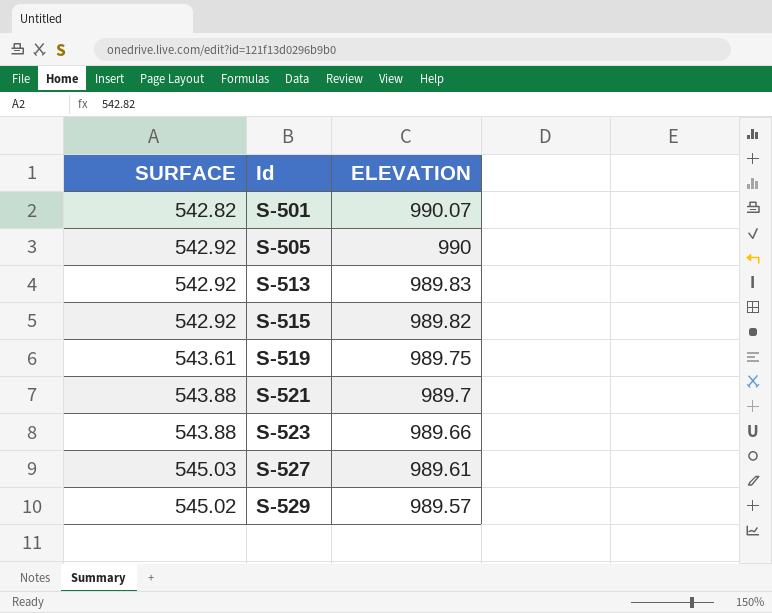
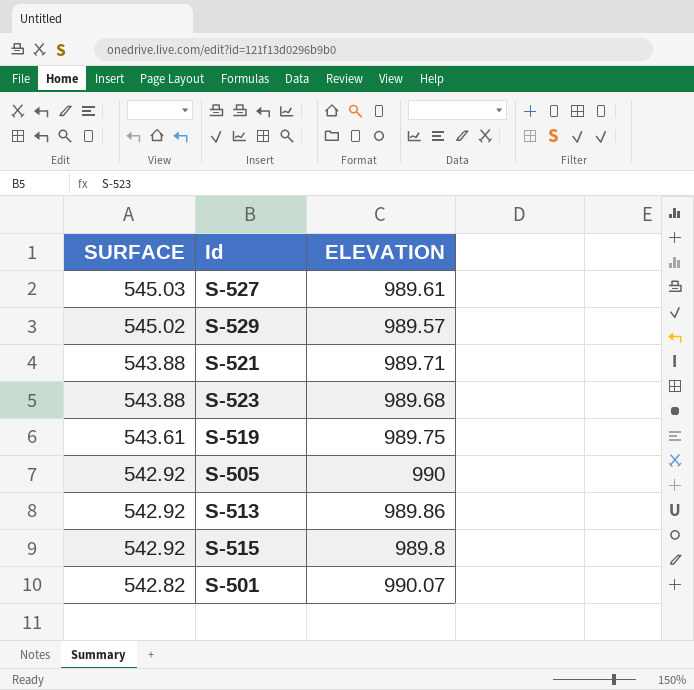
row order: Id ascending -> SURFACE descending
S-521 | ELEVATION: 989.7 -> 989.71
S-523 | ELEVATION: 989.66 -> 989.68
S-513 | ELEVATION: 989.83 -> 989.86
S-515 | ELEVATION: 989.82 -> 989.8

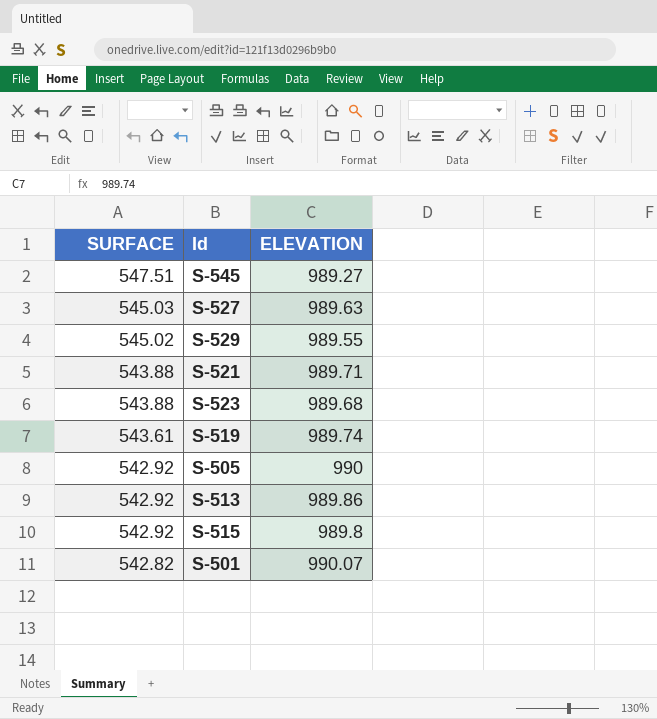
row S-545: none -> 547.51 | 989.27
S-527 | ELEVATION: 989.61 -> 989.63
S-529 | ELEVATION: 989.57 -> 989.55
S-519 | ELEVATION: 989.75 -> 989.74

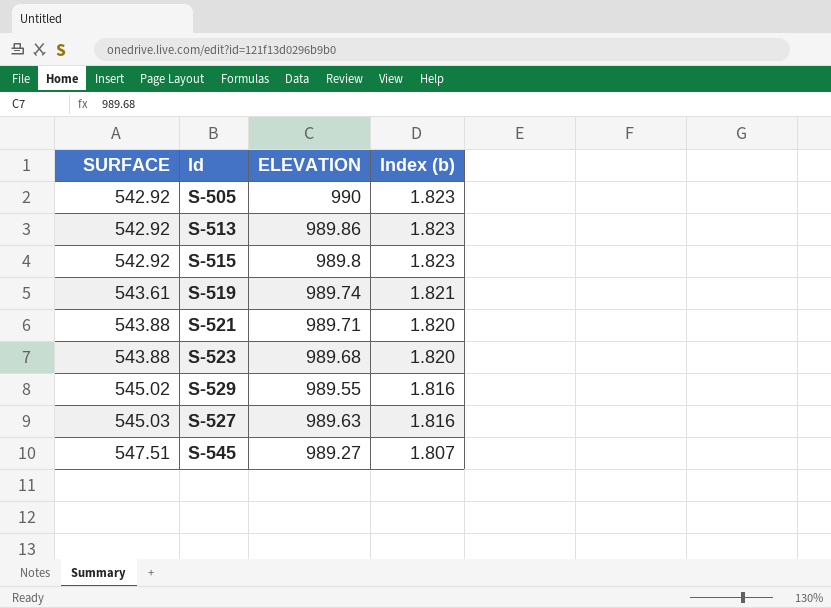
row order: SURFACE descending -> SURFACE ascending
column Index (b) | formula: none -> [ELEVATION] / [SURFACE]
row S-501: 542.82 | 990.07 -> none

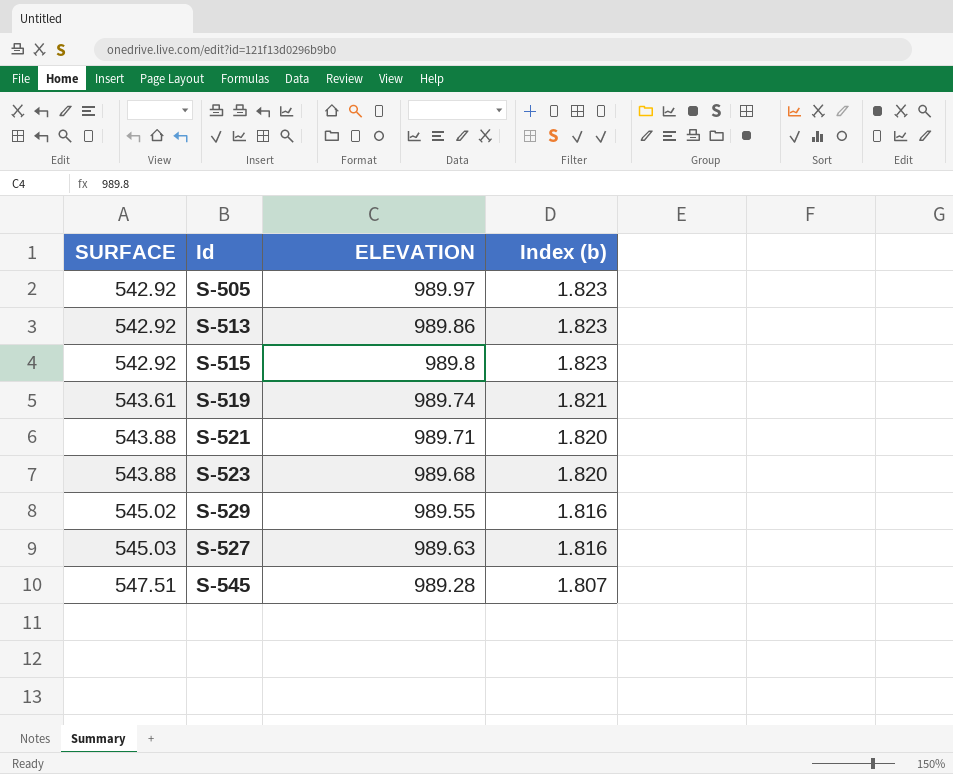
S-505 | ELEVATION: 990 -> 989.97
S-545 | ELEVATION: 989.27 -> 989.28

